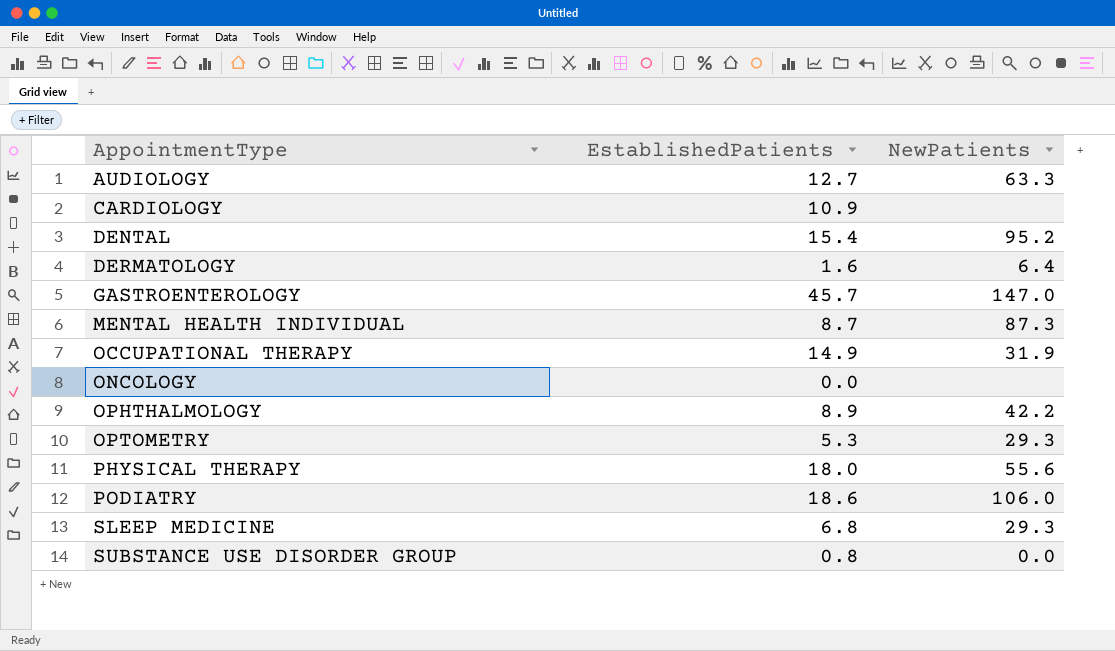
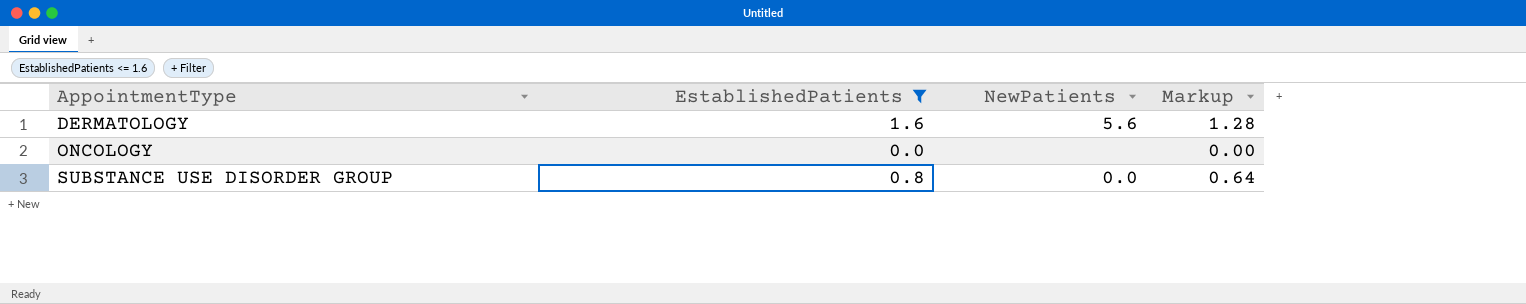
filter: none -> EstablishedPatients <= 1.6
column Markup | formula: none -> [EstablishedPatients] * 0.8
DERMATOLOGY | NewPatients: 6.4 -> 5.6

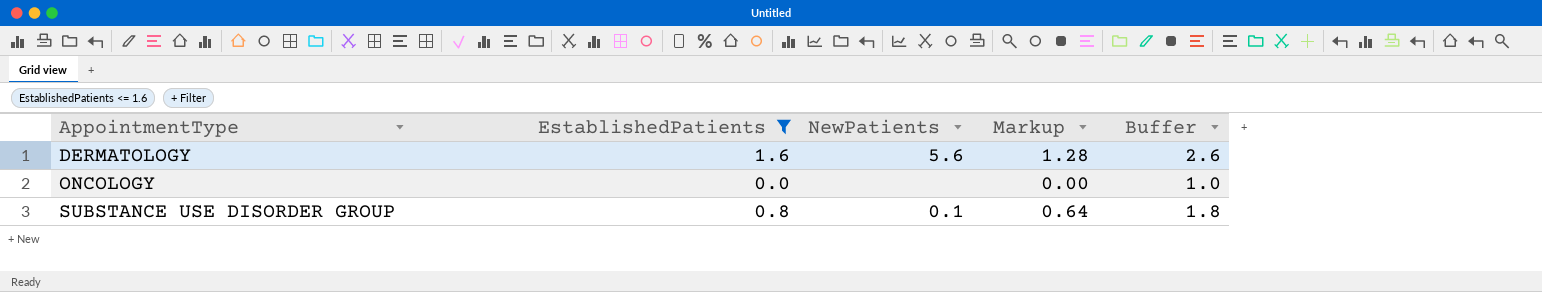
column Buffer | formula: none -> [EstablishedPatients] + 1
SUBSTANCE USE DISORDER GROUP | NewPatients: 0.0 -> 0.1

